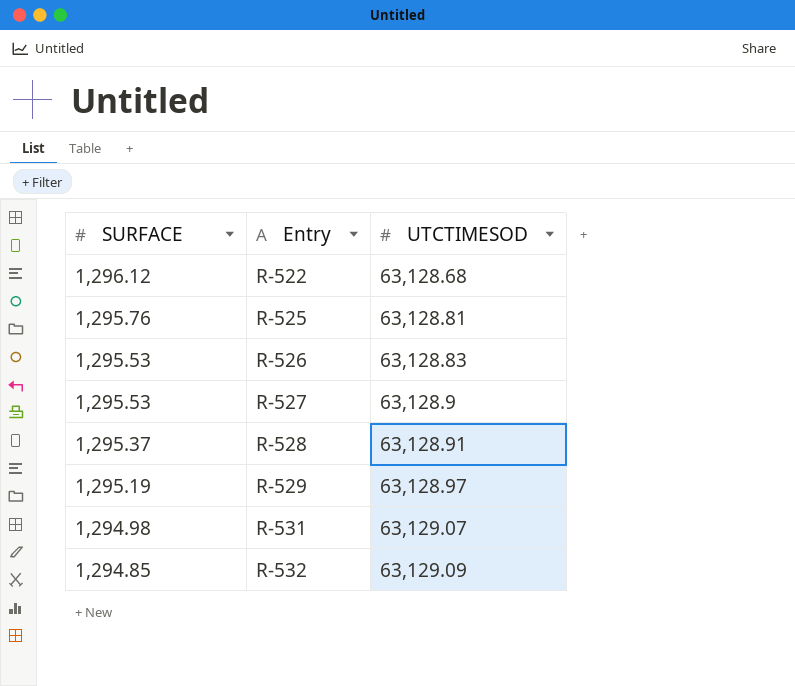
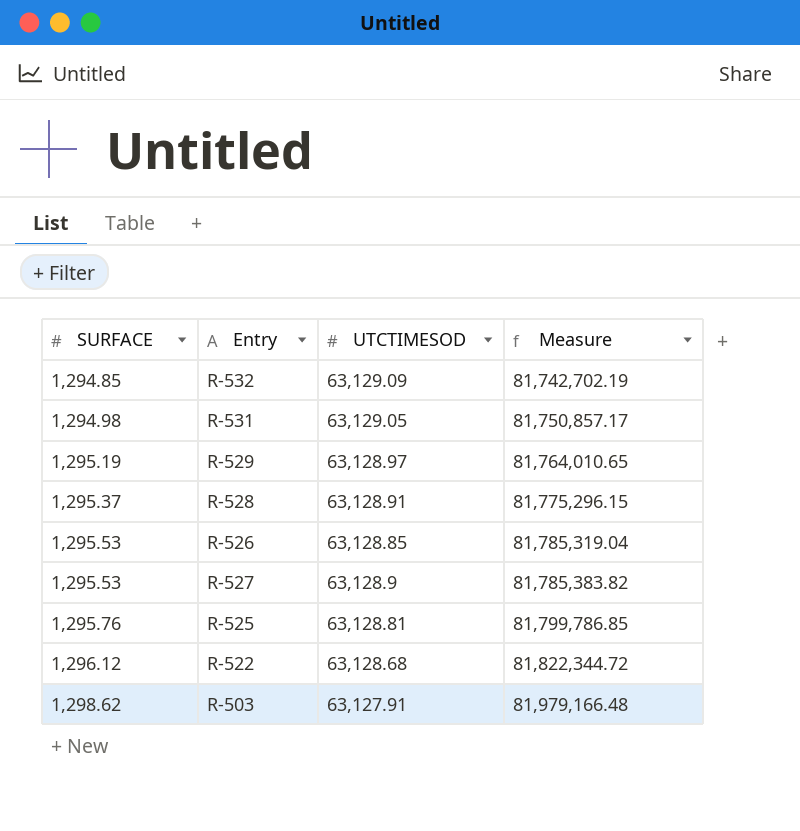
row order: SURFACE descending -> SURFACE ascending
column Measure | formula: none -> [SURFACE] * [UTCTIMESOD]
R-531 | UTCTIMESOD: 63,129.07 -> 63,129.05
R-526 | UTCTIMESOD: 63,128.83 -> 63,128.85
row R-503: none -> 1,298.62 | 63,127.91 | 81,979,166.48

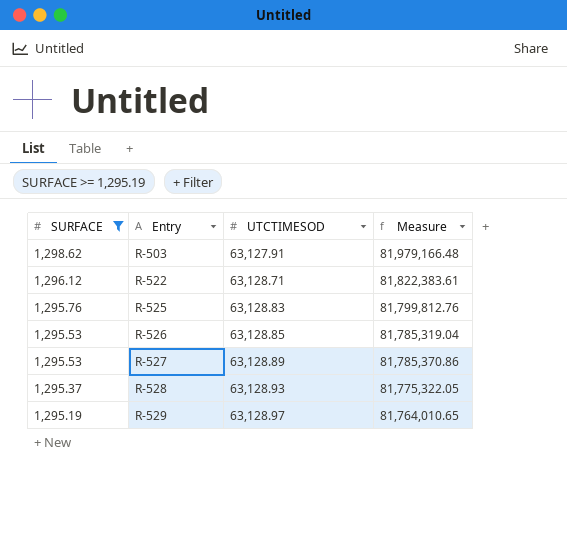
filter: none -> SURFACE >= 1,295.19
row order: SURFACE ascending -> SURFACE descending
R-522 | UTCTIMESOD: 63,128.68 -> 63,128.71
R-522 | Measure: 81,822,344.72 -> 81,822,383.61
R-525 | UTCTIMESOD: 63,128.81 -> 63,128.83
R-525 | Measure: 81,799,786.85 -> 81,799,812.76
R-527 | UTCTIMESOD: 63,128.9 -> 63,128.89
R-527 | Measure: 81,785,383.82 -> 81,785,370.86
R-528 | UTCTIMESOD: 63,128.91 -> 63,128.93
R-528 | Measure: 81,775,296.15 -> 81,775,322.05

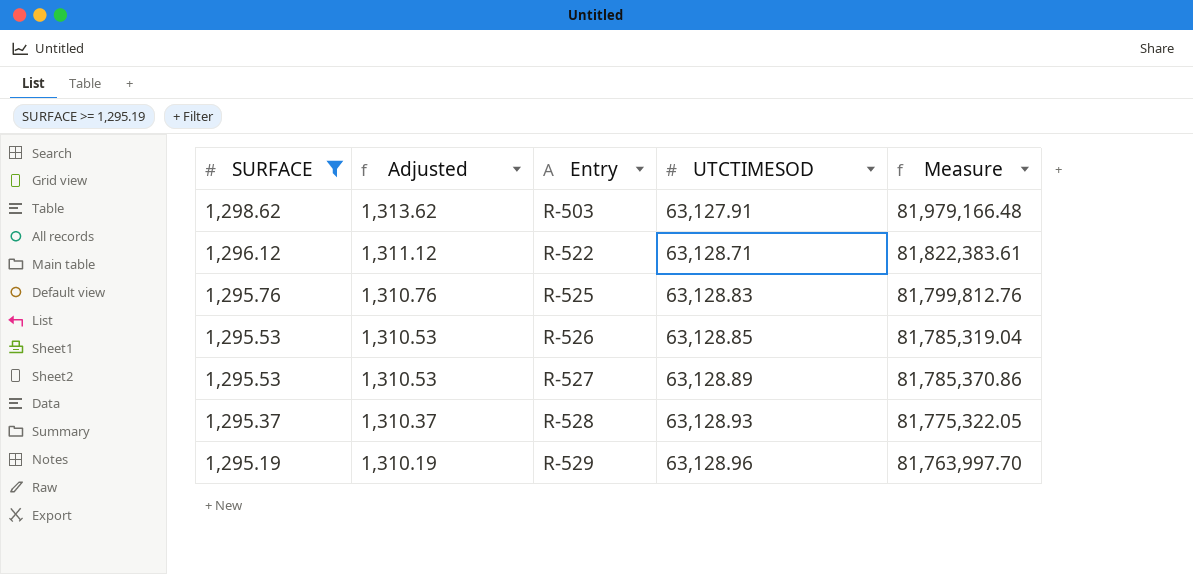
column Adjusted | formula: none -> [SURFACE] + 15
R-529 | UTCTIMESOD: 63,128.97 -> 63,128.96
R-529 | Measure: 81,764,010.65 -> 81,763,997.70

